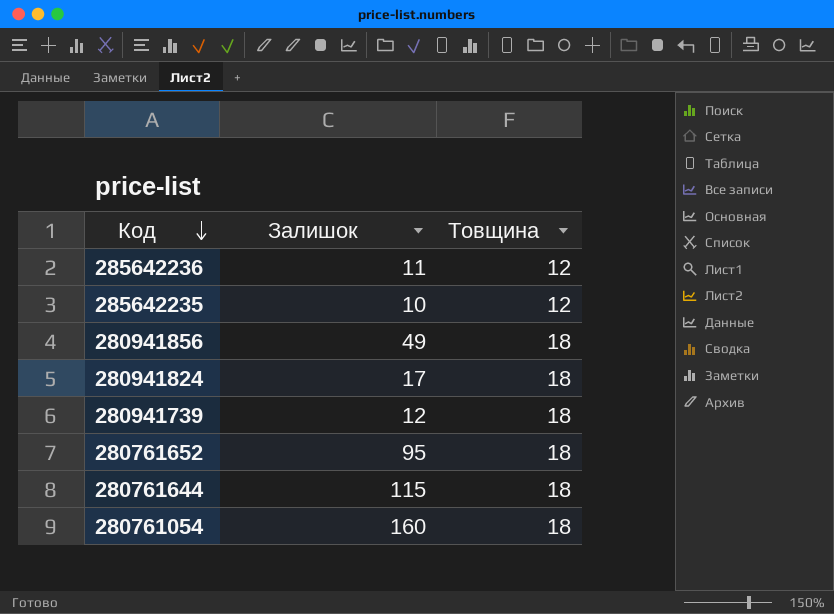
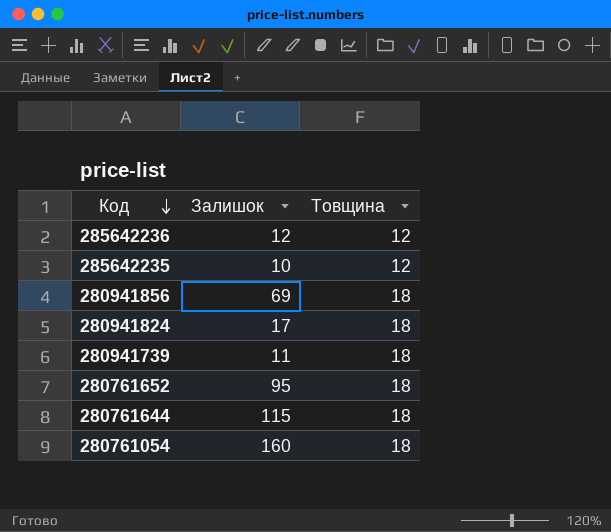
285642236 | Залишок: 11 -> 12
280941856 | Залишок: 49 -> 69
280941739 | Залишок: 12 -> 11

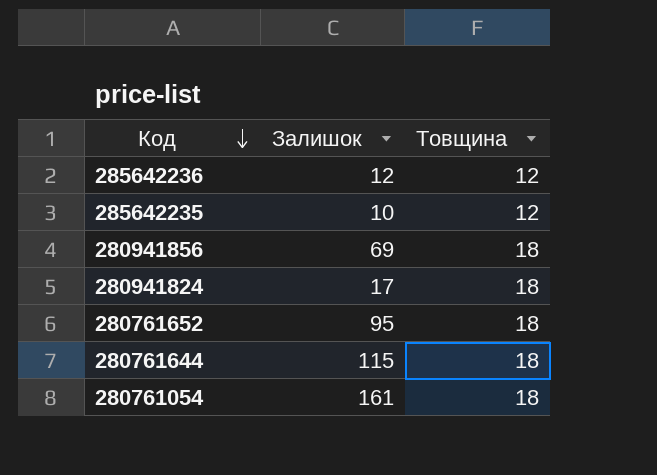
row 280941739: 11 | 18 -> none
280761054 | Залишок: 160 -> 161

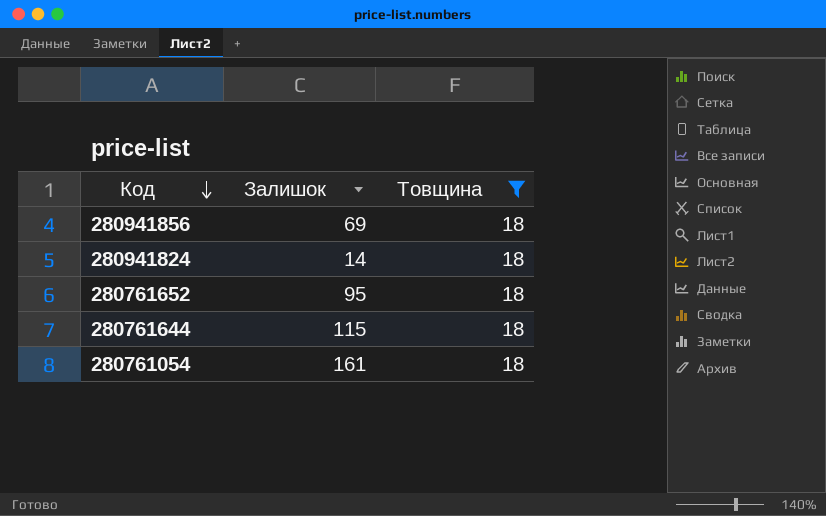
filter: none -> Товщина = 18
280941824 | Залишок: 17 -> 14

